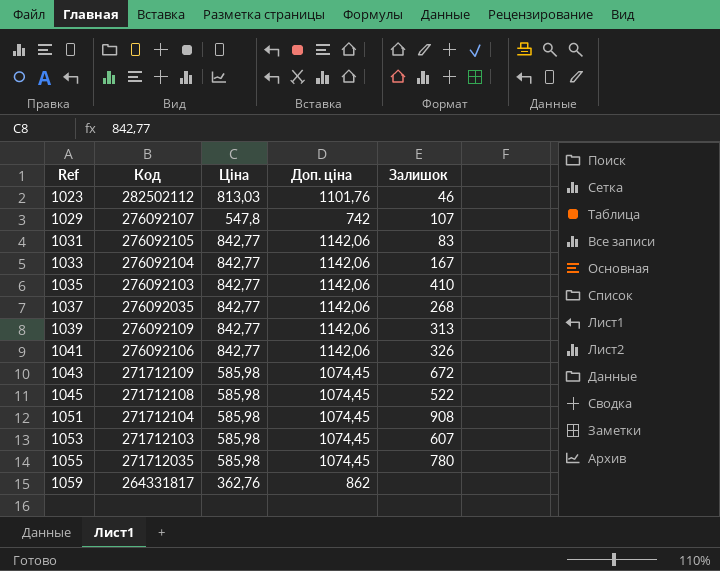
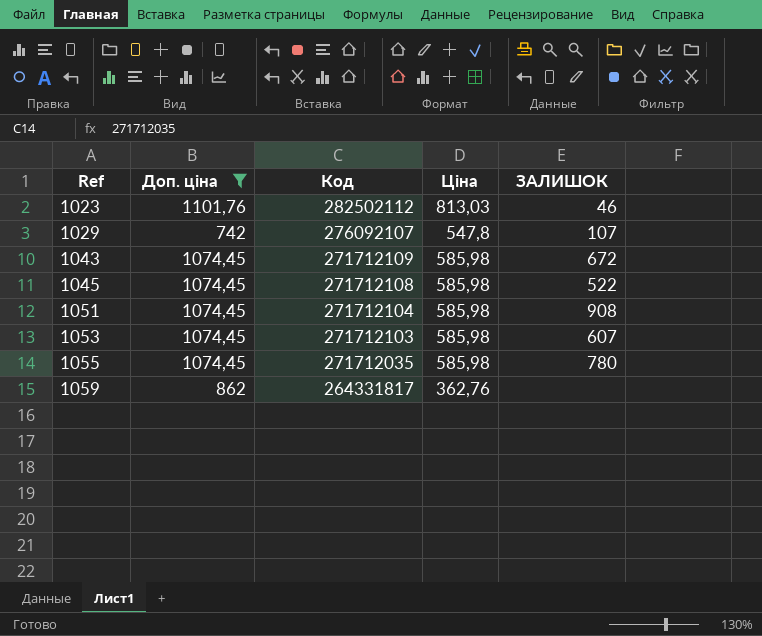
filter: none -> Доп. ціна != 1142,06
column Доп. ціна | position: 4 -> 2
column name: Залишок -> ЗАЛИШОК

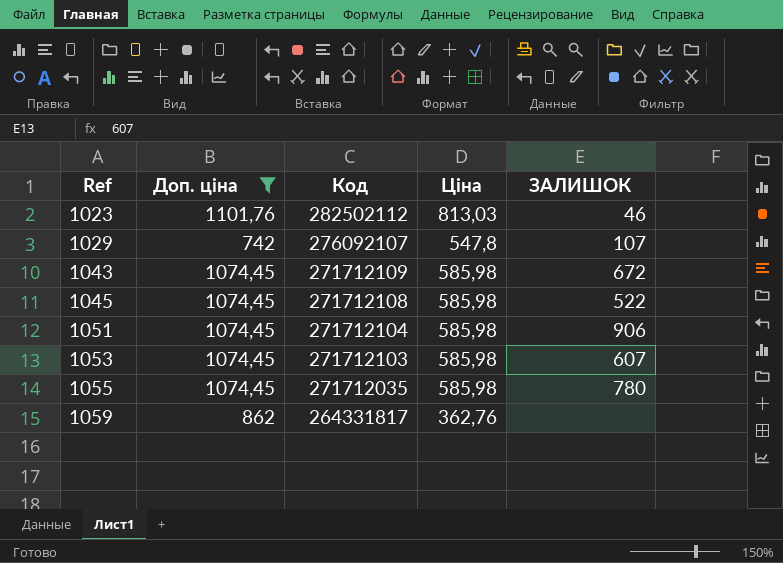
1051 | ЗАЛИШОК: 908 -> 906

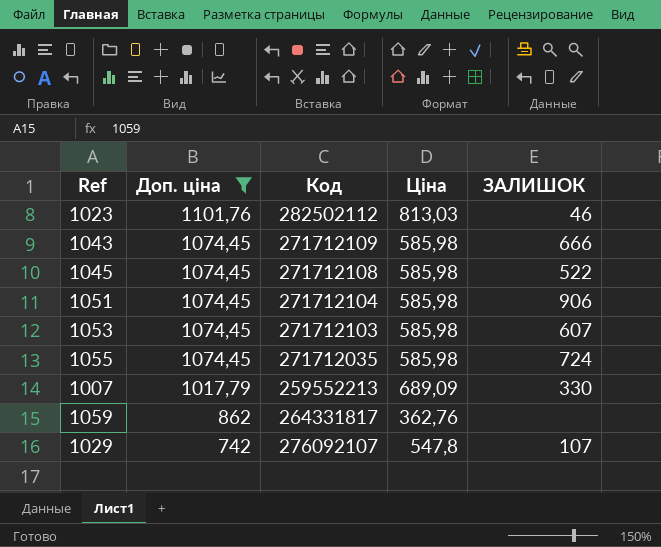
row order: Ref ascending -> Доп. ціна descending
1043 | ЗАЛИШОК: 672 -> 666
1055 | ЗАЛИШОК: 780 -> 724
row 1007: none -> 1017,79 | 259552213 | 689,09 | 330

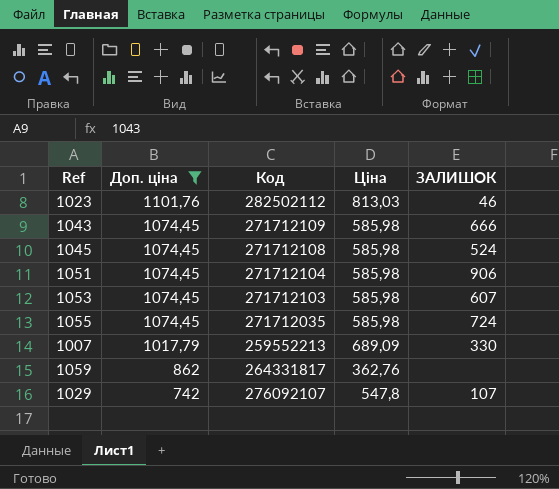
1045 | ЗАЛИШОК: 522 -> 524

